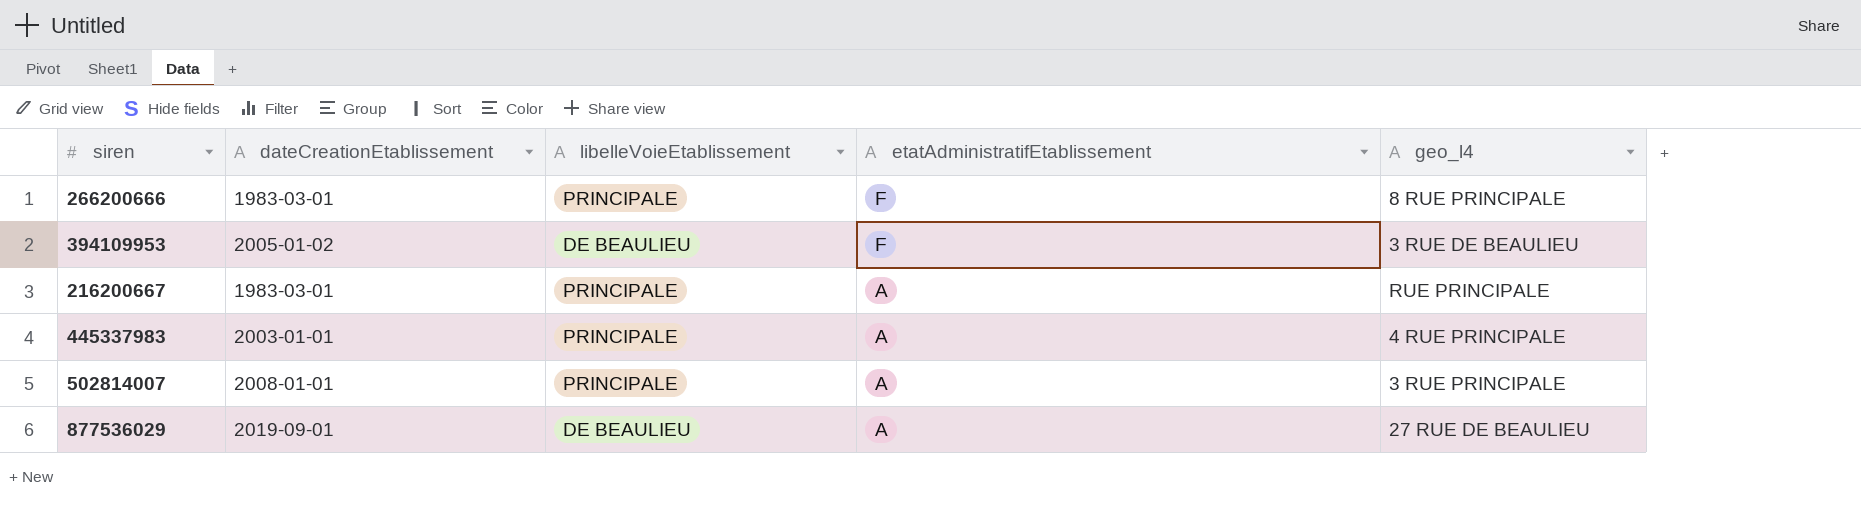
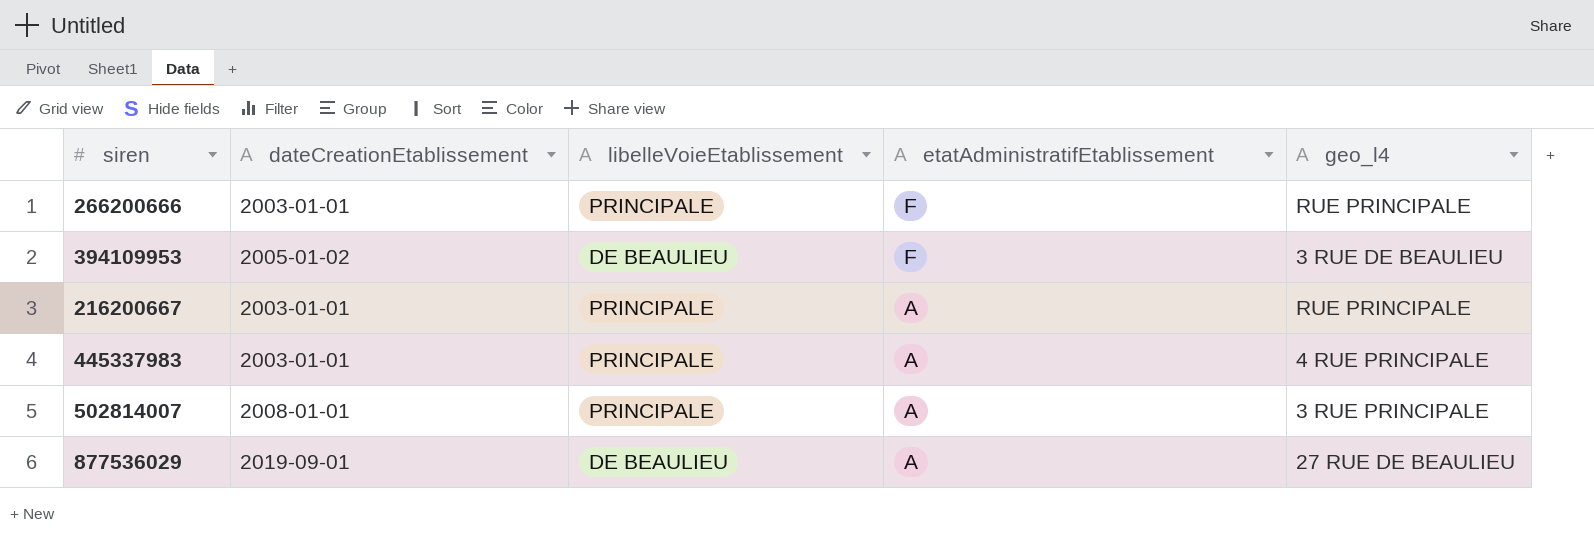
266200666 | dateCreationEtablissement: 1983-03-01 -> 2003-01-01
266200666 | geo_l4: 8 RUE PRINCIPALE -> RUE PRINCIPALE
216200667 | dateCreationEtablissement: 1983-03-01 -> 2003-01-01

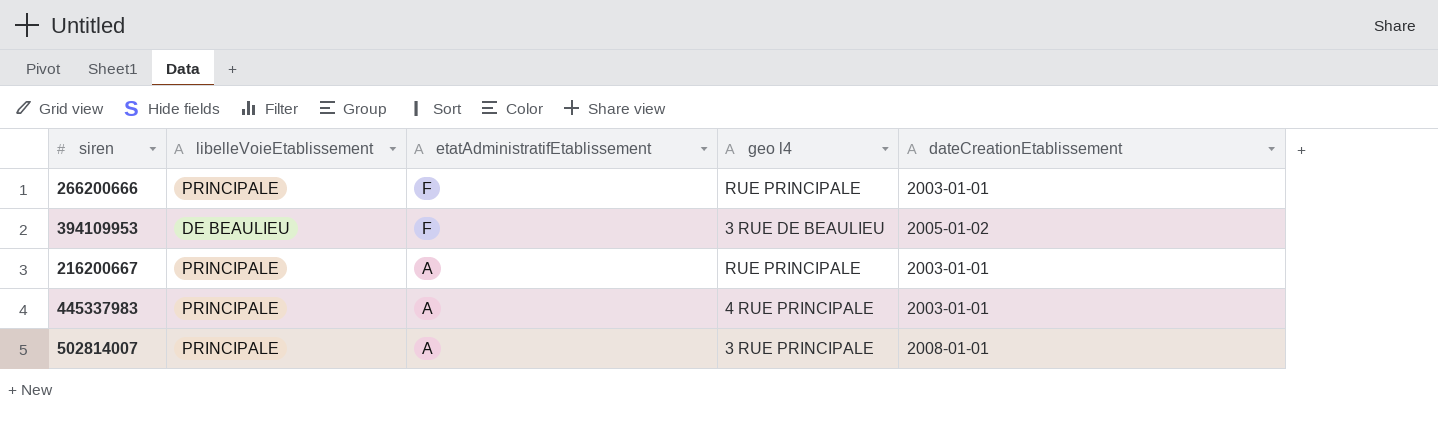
column name: geo_l4 -> geo l4
column dateCreationEtablissement | position: 2 -> 5
row 877536029: 2019-09-01 | DE BEAULIEU | A | 27 RUE DE BEAULIEU -> none

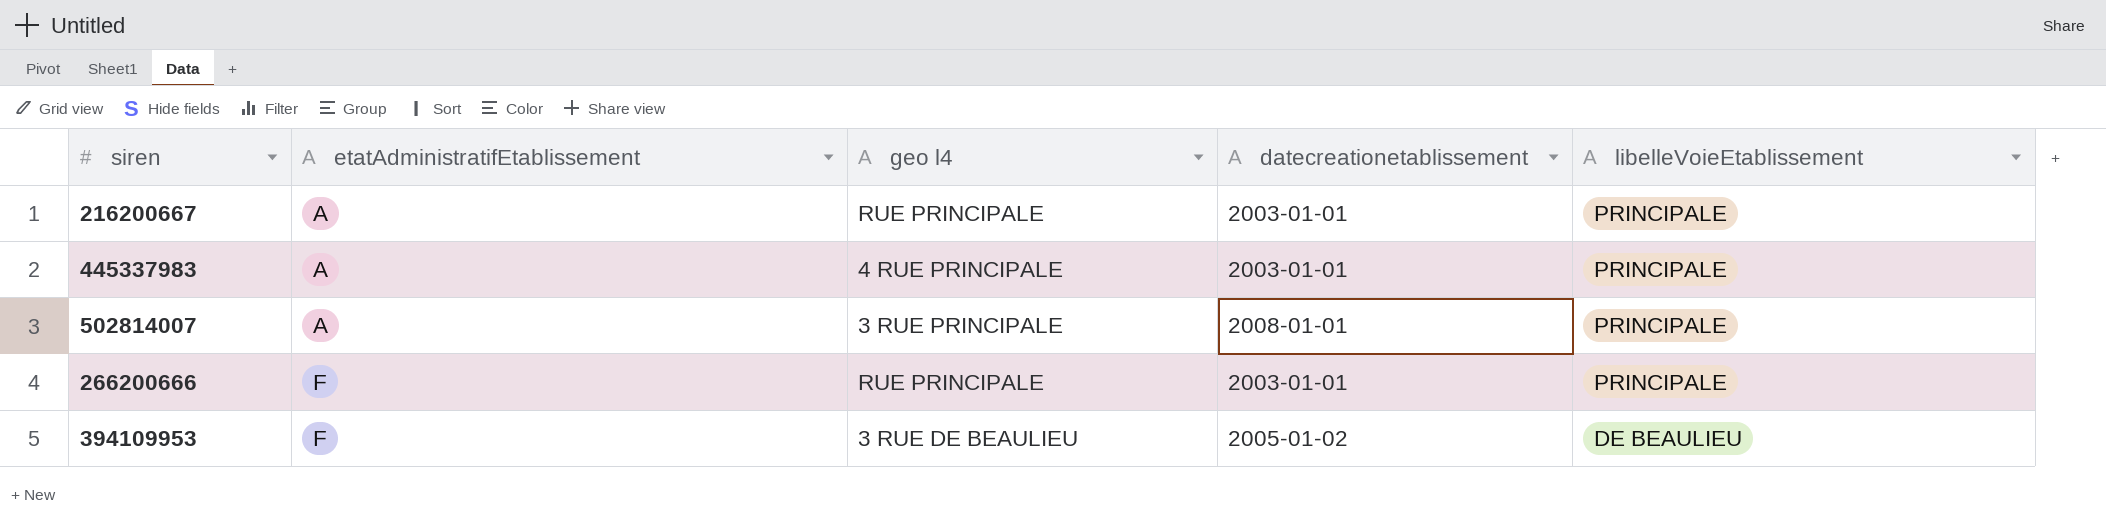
row order: etatAdministratifEtablissement descending -> etatAdministratifEtablissement ascending
column name: dateCreationEtablissement -> datecreationetablissement
column libelleVoieEtablissement | position: 2 -> 5

